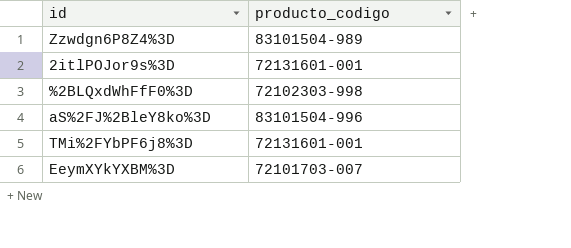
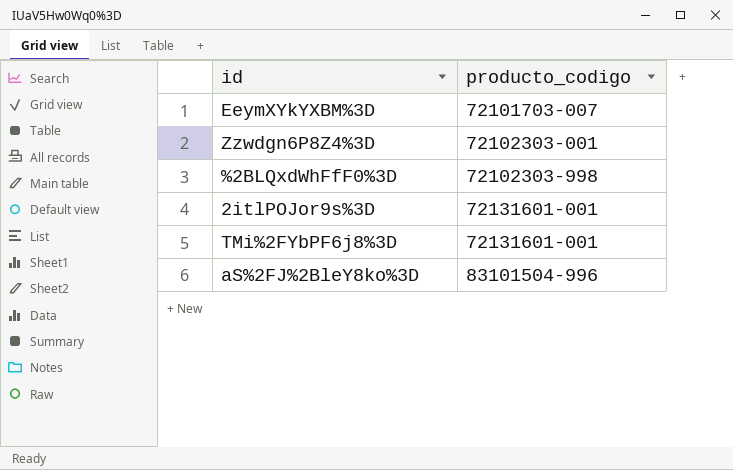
row order: none -> producto_codigo ascending
Zzwdgn6P8Z4%3D | producto_codigo: 83101504-989 -> 72102303-001

